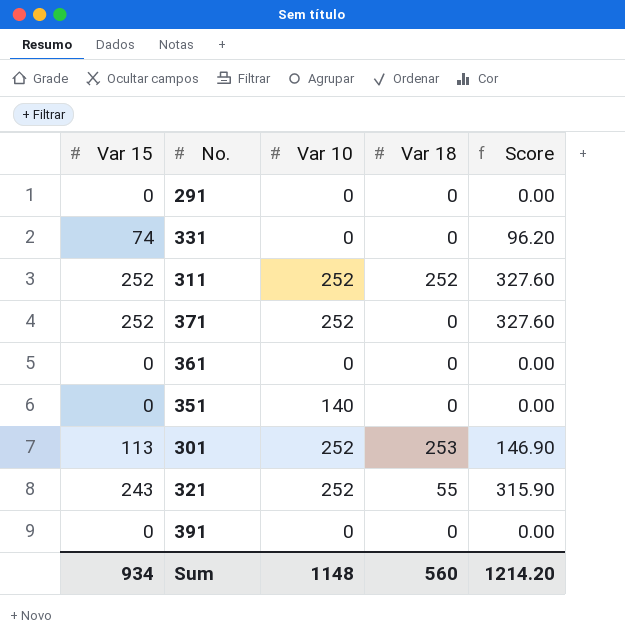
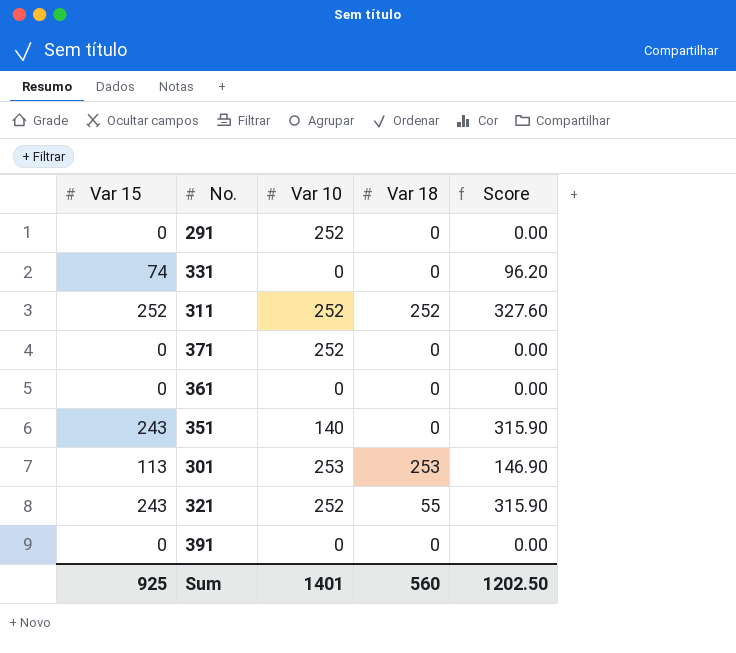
291 | Var 10: 0 -> 252
371 | Var 15: 252 -> 0
371 | Score: 327.60 -> 0.00
351 | Var 15: 0 -> 243
351 | Score: 0.00 -> 315.90
301 | Var 10: 252 -> 253
Sum | Var 15: 934 -> 925
Sum | Var 10: 1148 -> 1401
Sum | Score: 1214.20 -> 1202.50

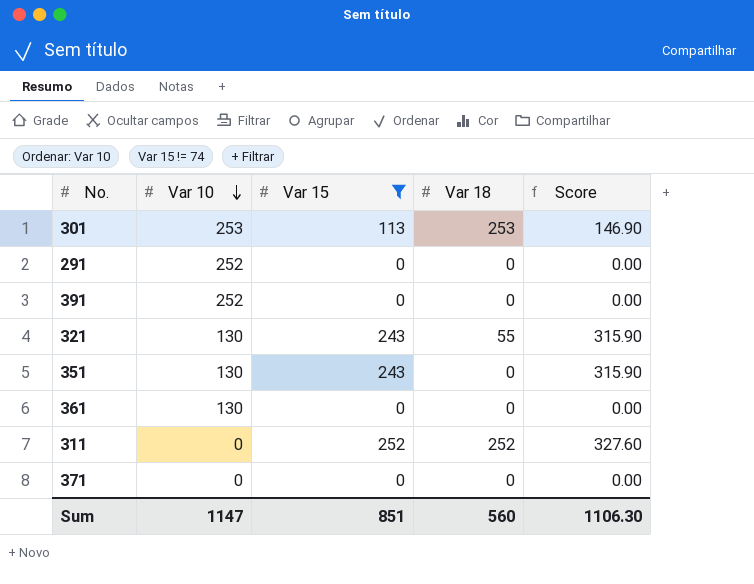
filter: none -> Var 15 != 74
row order: none -> Var 10 descending
column Var 15 | position: 1 -> 3
391 | Var 10: 0 -> 252
321 | Var 10: 252 -> 130
351 | Var 10: 140 -> 130
361 | Var 10: 0 -> 130
311 | Var 10: 252 -> 0
371 | Var 10: 252 -> 0
Sum | Var 10: 1401 -> 1147
Sum | Var 15: 925 -> 851
Sum | Score: 1202.50 -> 1106.30

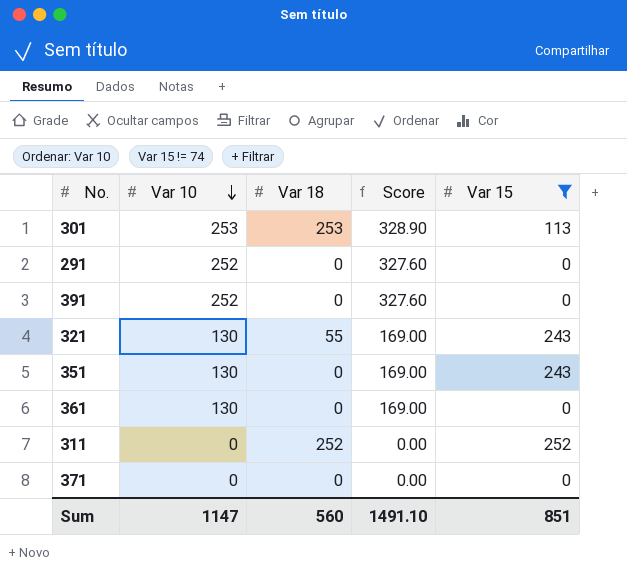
column Score | formula: [Var 15] * 1.3 -> [Var 10] * 1.3
column Var 15 | position: 3 -> 5
Sum | Score: 1106.30 -> 1491.10

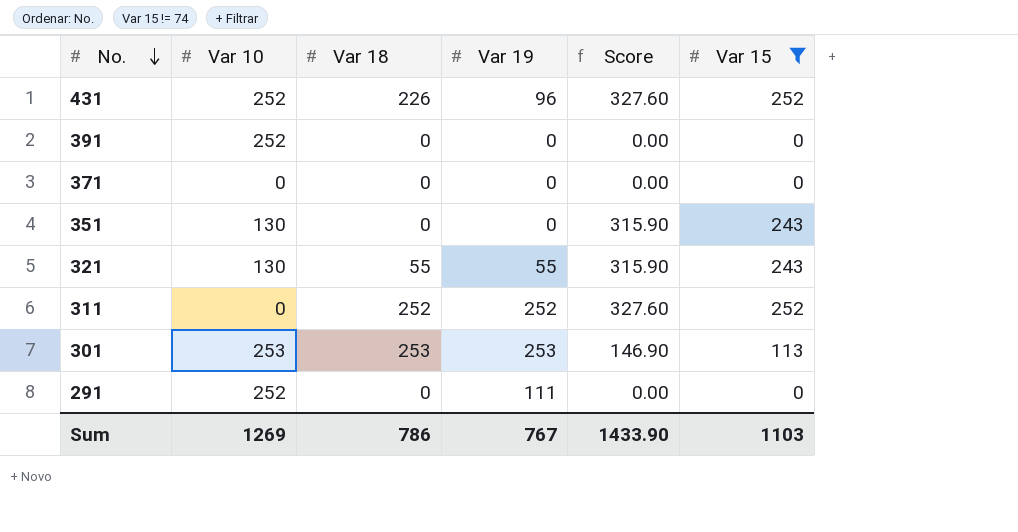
row order: Var 10 descending -> No. descending
column Var 19 | position: none -> 4
column Score | formula: [Var 10] * 1.3 -> [Var 15] * 1.3
row 361: 130 | 0 | 169.00 | 0 -> none
row 431: none -> 252 | 226 | 96 | 327.60 | 252
Sum | Var 10: 1147 -> 1269
Sum | Var 18: 560 -> 786
Sum | Score: 1491.10 -> 1433.90
Sum | Var 15: 851 -> 1103

